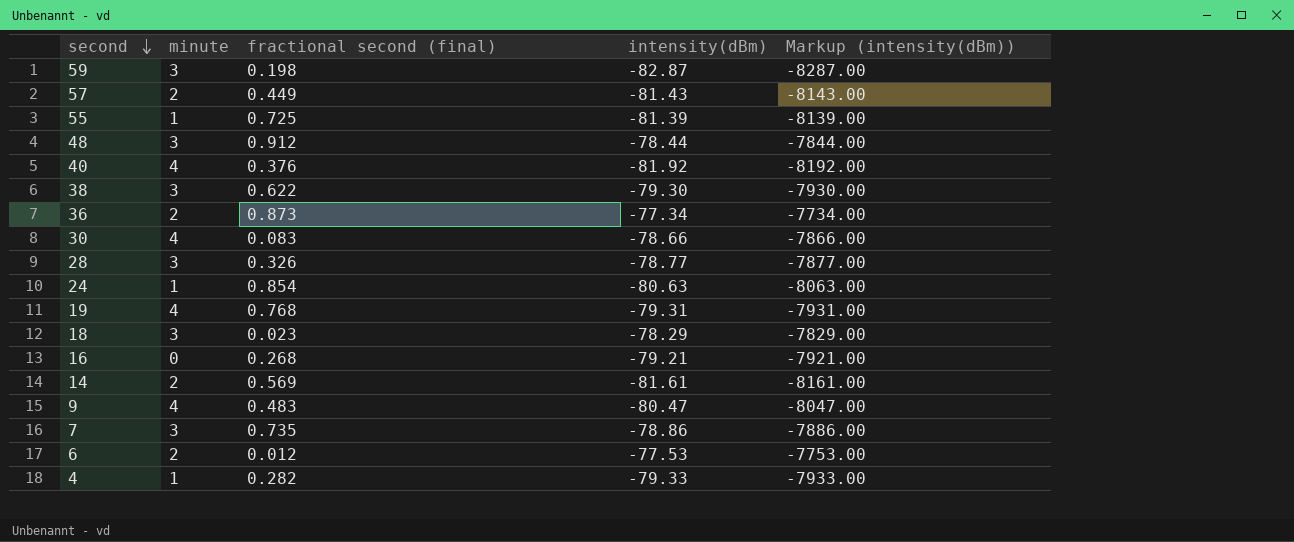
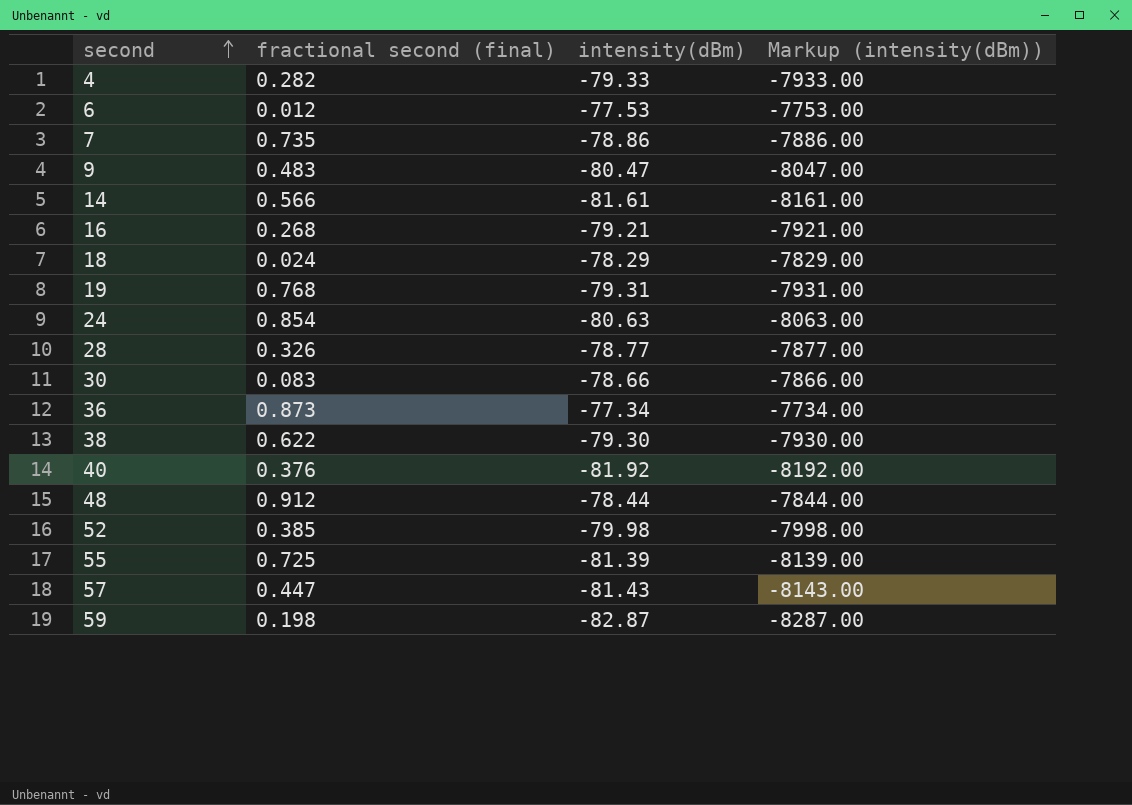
row order: second descending -> second ascending
column minute | position: 2 -> none
14 | fractional second (final): 0.569 -> 0.566
18 | fractional second (final): 0.023 -> 0.024
row 52: none -> 0.385 | -79.98 | -7998.00
57 | fractional second (final): 0.449 -> 0.447

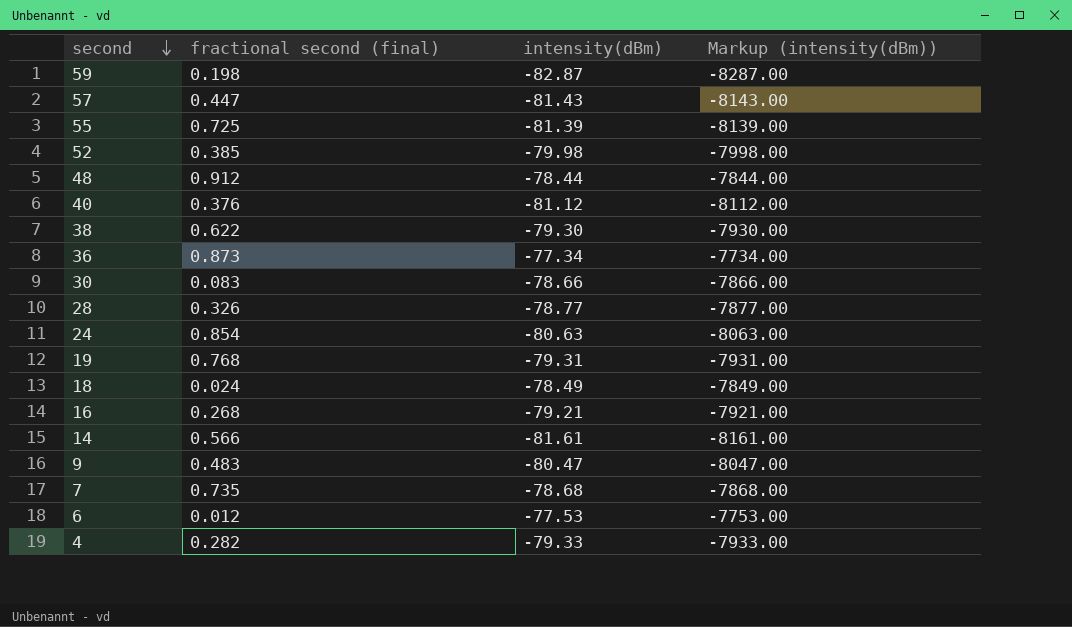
row order: second ascending -> second descending
40 | intensity(dBm): -81.92 -> -81.12
40 | Markup (intensity(dBm)): -8192.00 -> -8112.00
18 | intensity(dBm): -78.29 -> -78.49
18 | Markup (intensity(dBm)): -7829.00 -> -7849.00
7 | intensity(dBm): -78.86 -> -78.68
7 | Markup (intensity(dBm)): -7886.00 -> -7868.00

